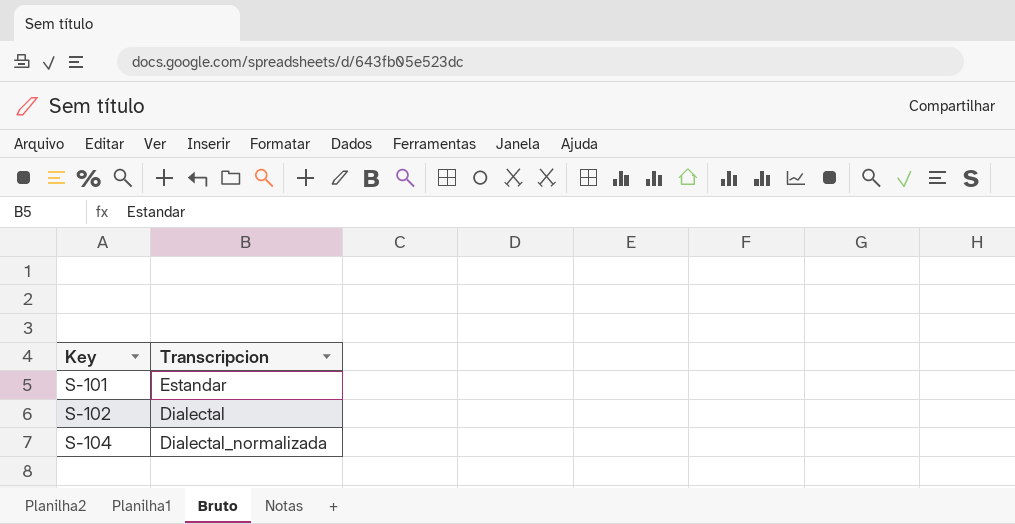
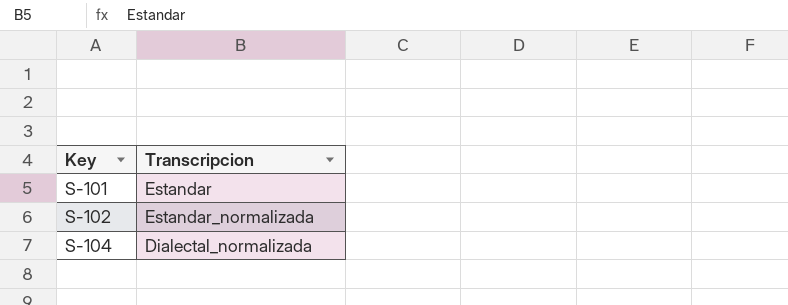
S-102 | Transcripcion: Dialectal -> Estandar_normalizada

